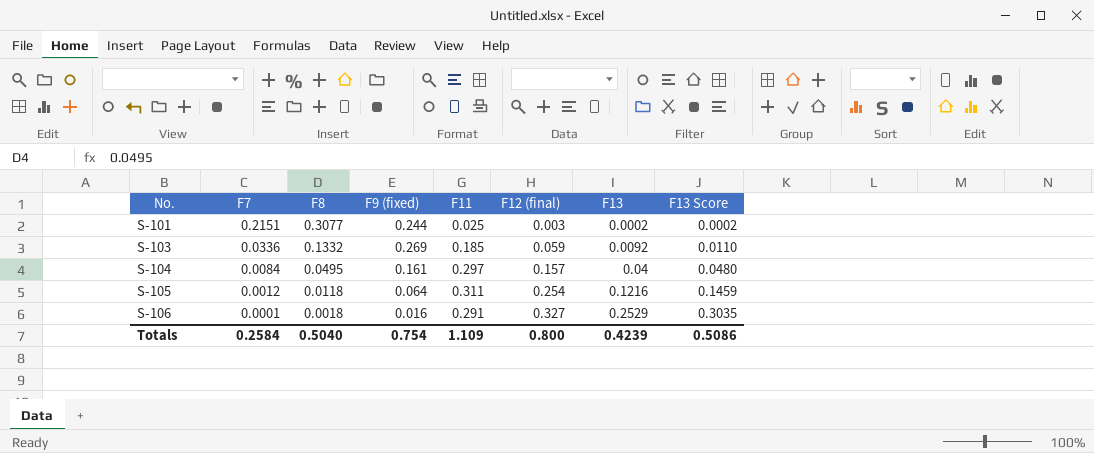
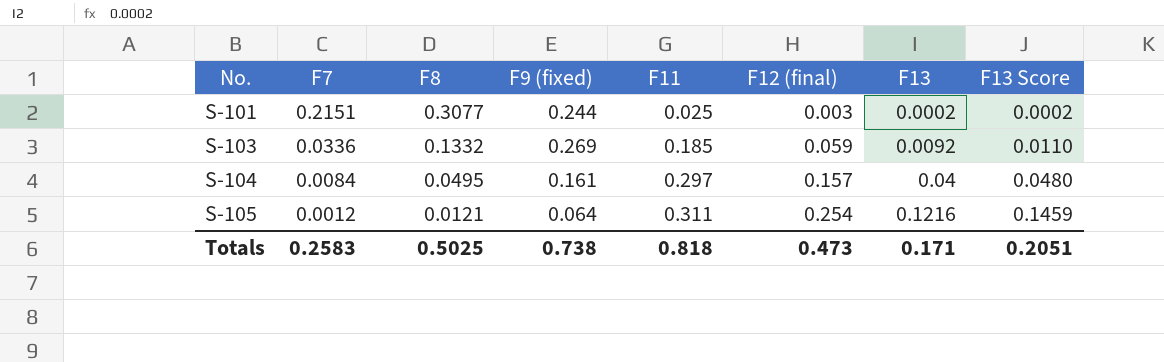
row S-106: 0.0001 | 0.0018 | 0.016 | 0.291 | 0.327 | 0.2529 | 0.3035 -> none
S-105 | F8: 0.0118 -> 0.0121
Totals | F7: 0.2584 -> 0.2583
Totals | F8: 0.5040 -> 0.5025
Totals | F9 (fixed): 0.754 -> 0.738
Totals | F11: 1.109 -> 0.818
Totals | F12 (final): 0.800 -> 0.473
Totals | F13: 0.4239 -> 0.171
Totals | F13 Score: 0.5086 -> 0.2051

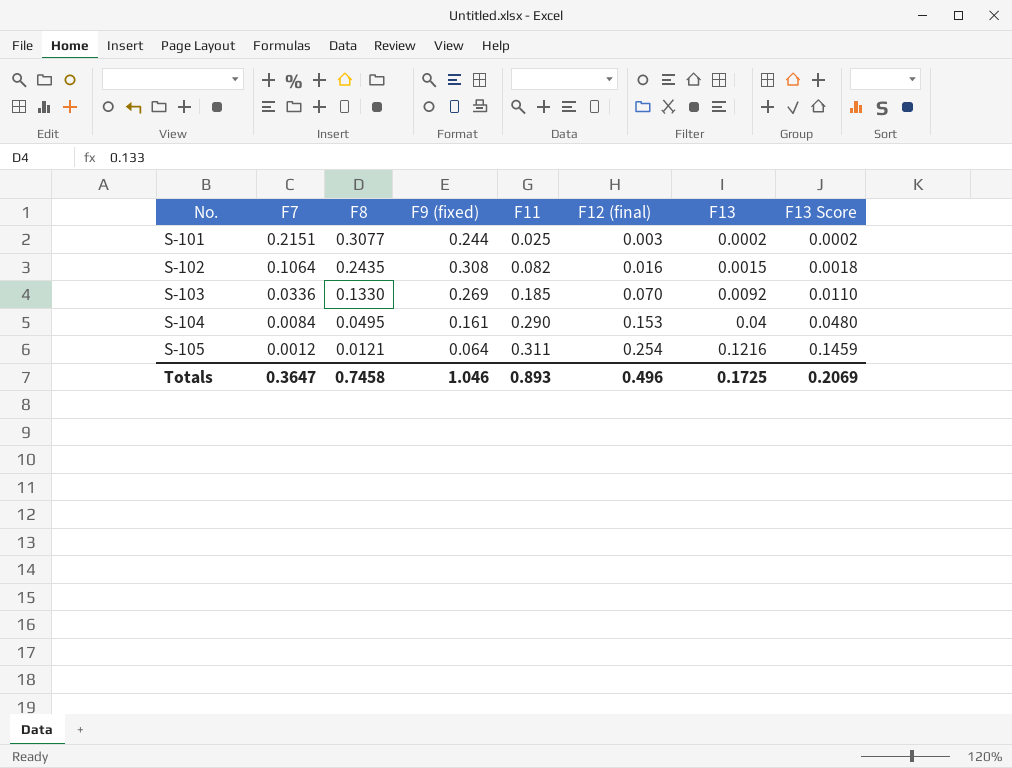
row S-102: none -> 0.1064 | 0.2435 | 0.308 | 0.082 | 0.016 | 0.0015 | 0.0018
S-103 | F8: 0.1332 -> 0.1330
S-103 | F12 (final): 0.059 -> 0.070
S-104 | F11: 0.297 -> 0.290
S-104 | F12 (final): 0.157 -> 0.153
Totals | F7: 0.2583 -> 0.3647
Totals | F8: 0.5025 -> 0.7458
Totals | F9 (fixed): 0.738 -> 1.046
Totals | F11: 0.818 -> 0.893
Totals | F12 (final): 0.473 -> 0.496
Totals | F13: 0.171 -> 0.1725
Totals | F13 Score: 0.2051 -> 0.2069

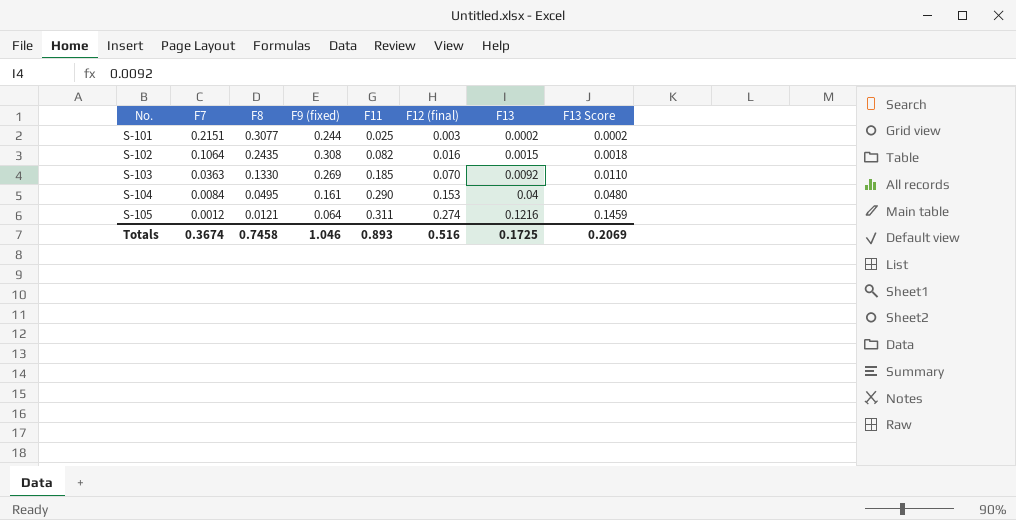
S-103 | F7: 0.0336 -> 0.0363
S-105 | F12 (final): 0.254 -> 0.274
Totals | F7: 0.3647 -> 0.3674
Totals | F12 (final): 0.496 -> 0.516

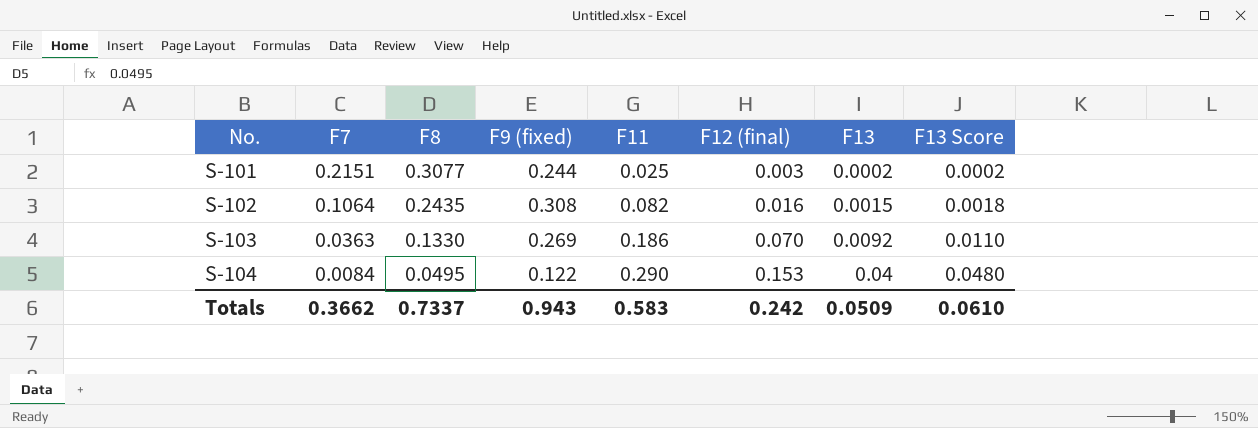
row S-105: 0.0012 | 0.0121 | 0.064 | 0.311 | 0.274 | 0.1216 | 0.1459 -> none
S-103 | F11: 0.185 -> 0.186
S-104 | F9 (fixed): 0.161 -> 0.122
Totals | F7: 0.3674 -> 0.3662
Totals | F8: 0.7458 -> 0.7337
Totals | F9 (fixed): 1.046 -> 0.943
Totals | F11: 0.893 -> 0.583
Totals | F12 (final): 0.516 -> 0.242
Totals | F13: 0.1725 -> 0.0509
Totals | F13 Score: 0.2069 -> 0.0610

